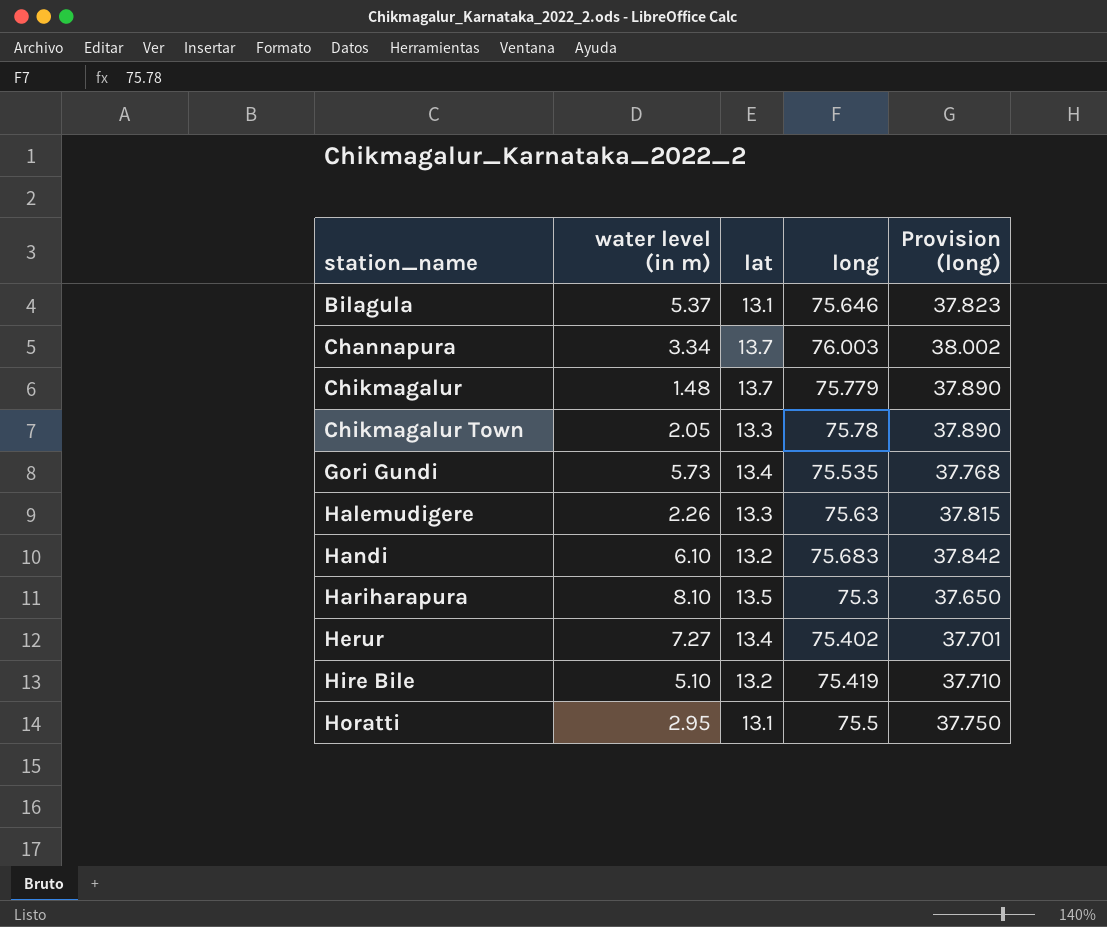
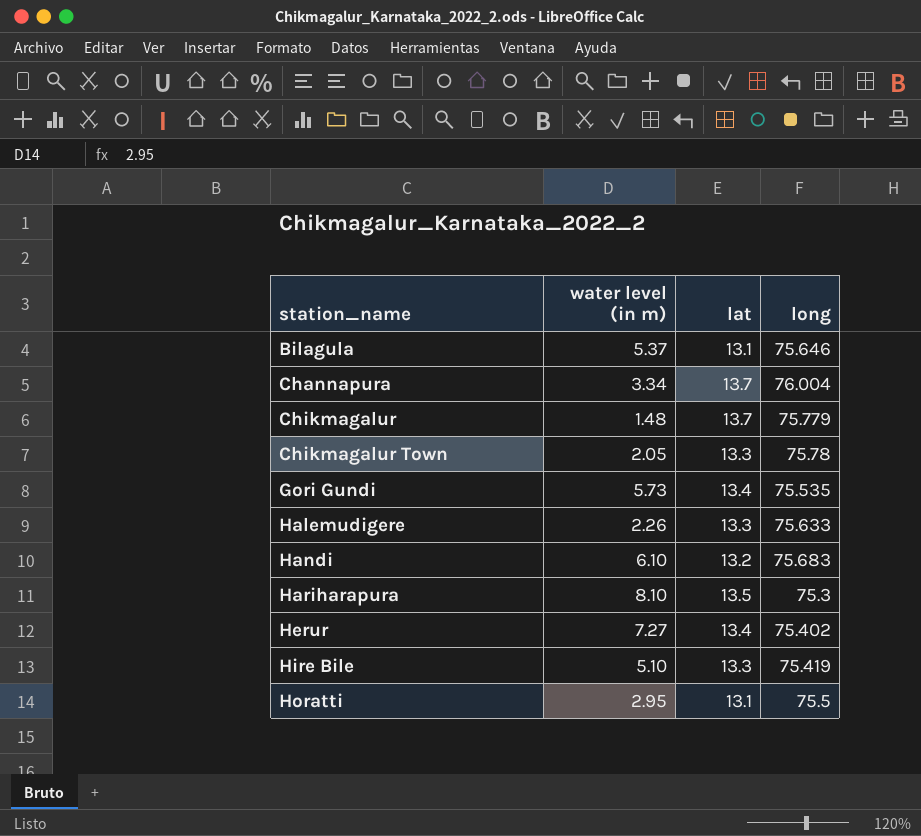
column Provision (long) | formula: [long] * 0.5 -> none
Channapura | long: 76.003 -> 76.004
Halemudigere | long: 75.63 -> 75.633
Hire Bile | lat: 13.2 -> 13.3

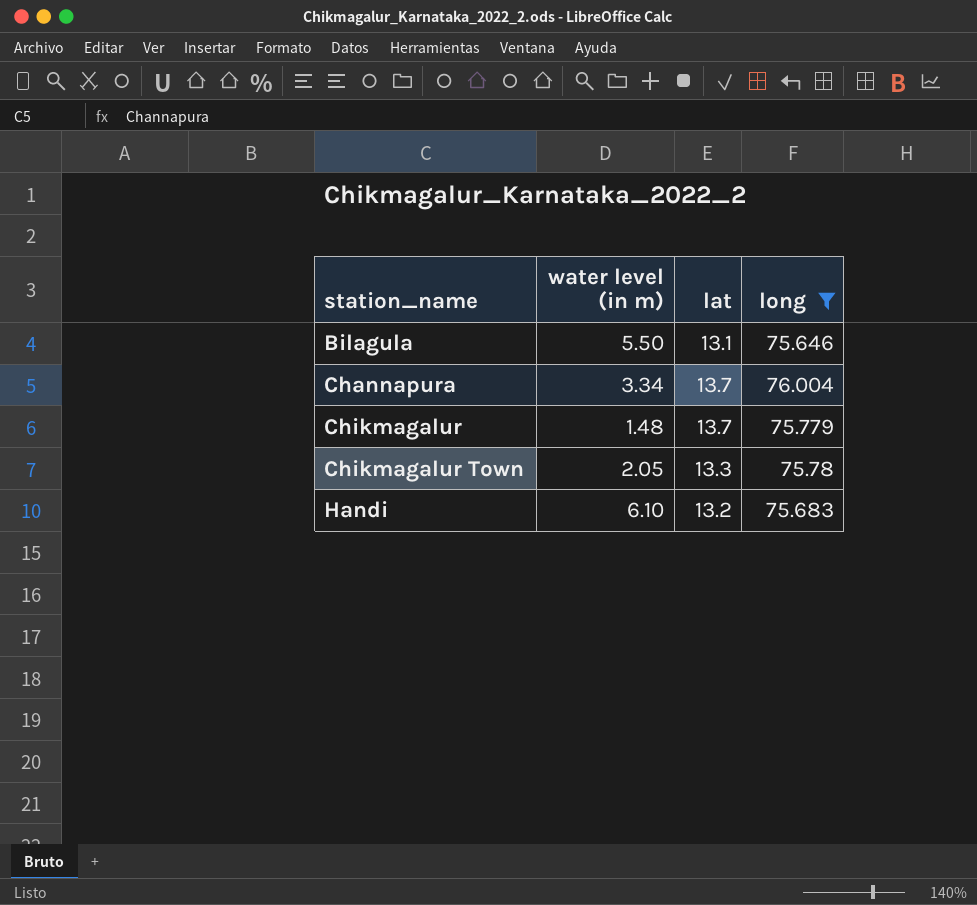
filter: none -> long >= 75.646
Bilagula | water level (in m): 5.37 -> 5.50

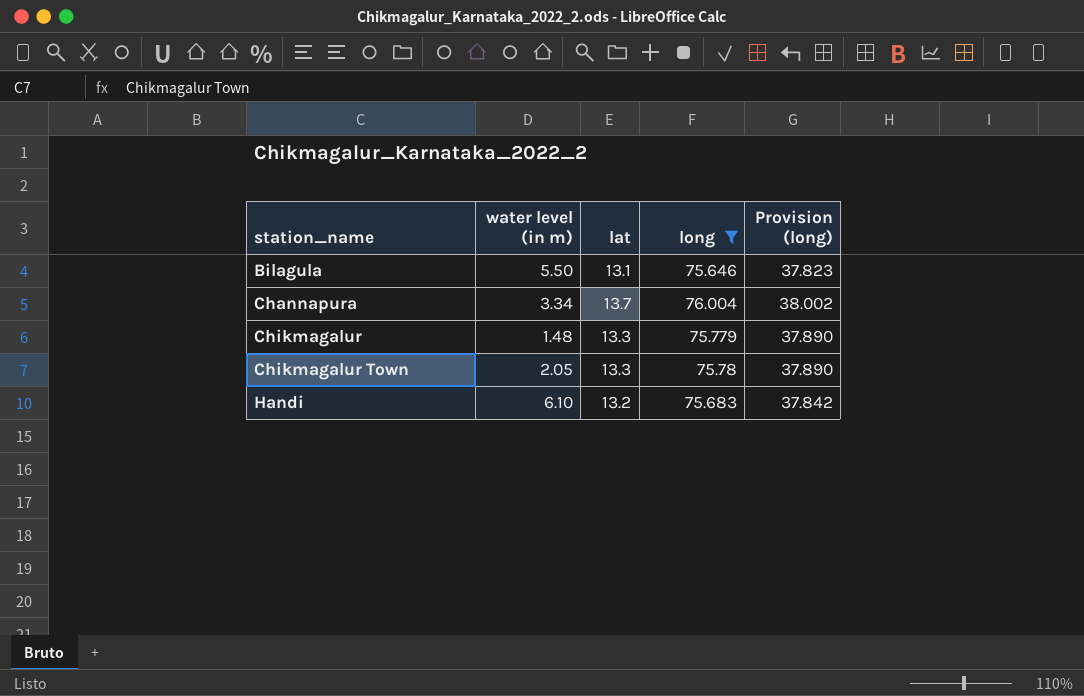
column Provision (long) | formula: none -> [long] * 0.5
Chikmagalur | lat: 13.7 -> 13.3

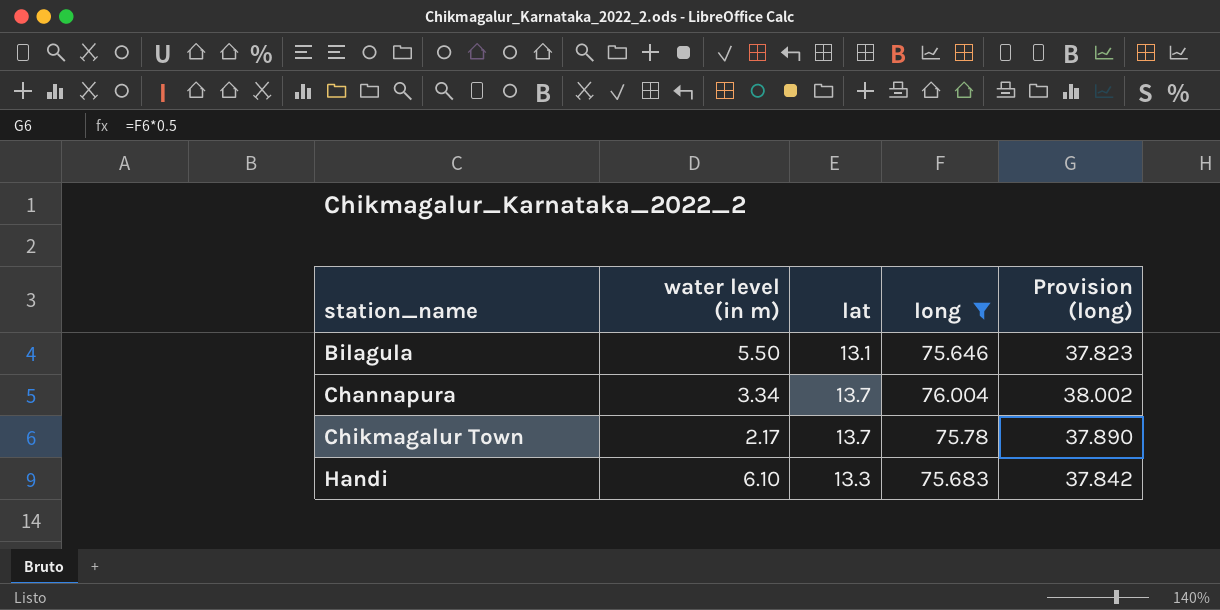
row Chikmagalur: 1.48 | 13.3 | 75.779 | 37.890 -> none
Chikmagalur Town | water level (in m): 2.05 -> 2.17
Chikmagalur Town | lat: 13.3 -> 13.7
Handi | lat: 13.2 -> 13.3

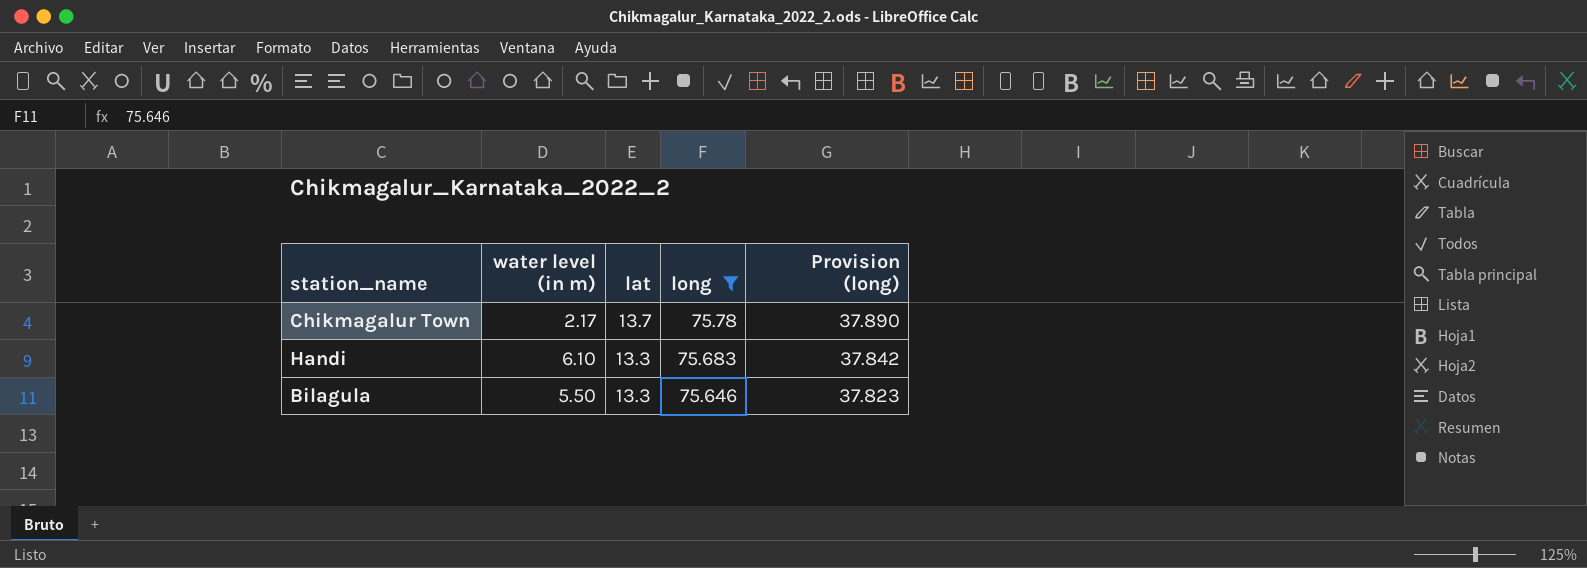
row order: station_name ascending -> lat descending
row Channapura: 3.34 | 13.7 | 76.004 | 38.002 -> none
Bilagula | lat: 13.1 -> 13.3

